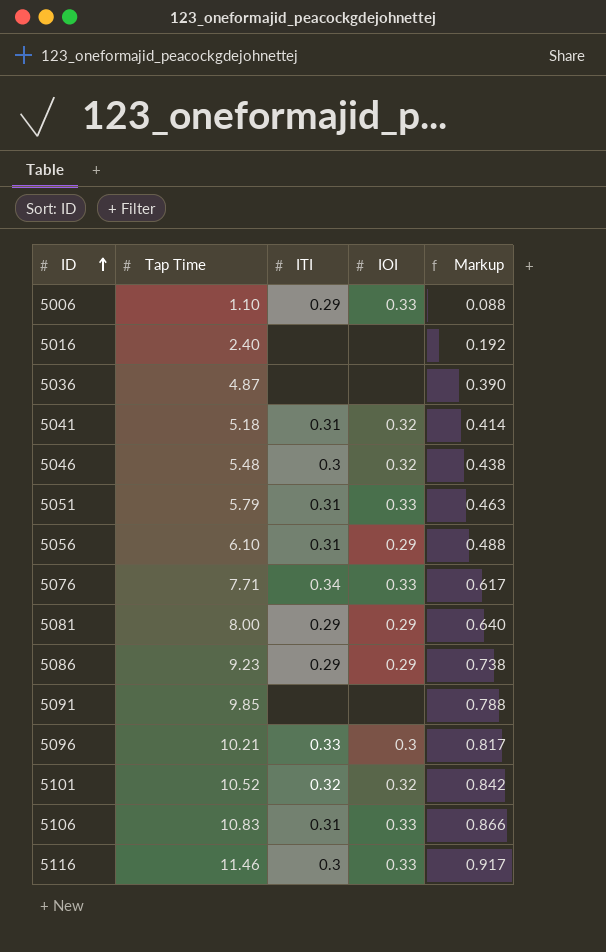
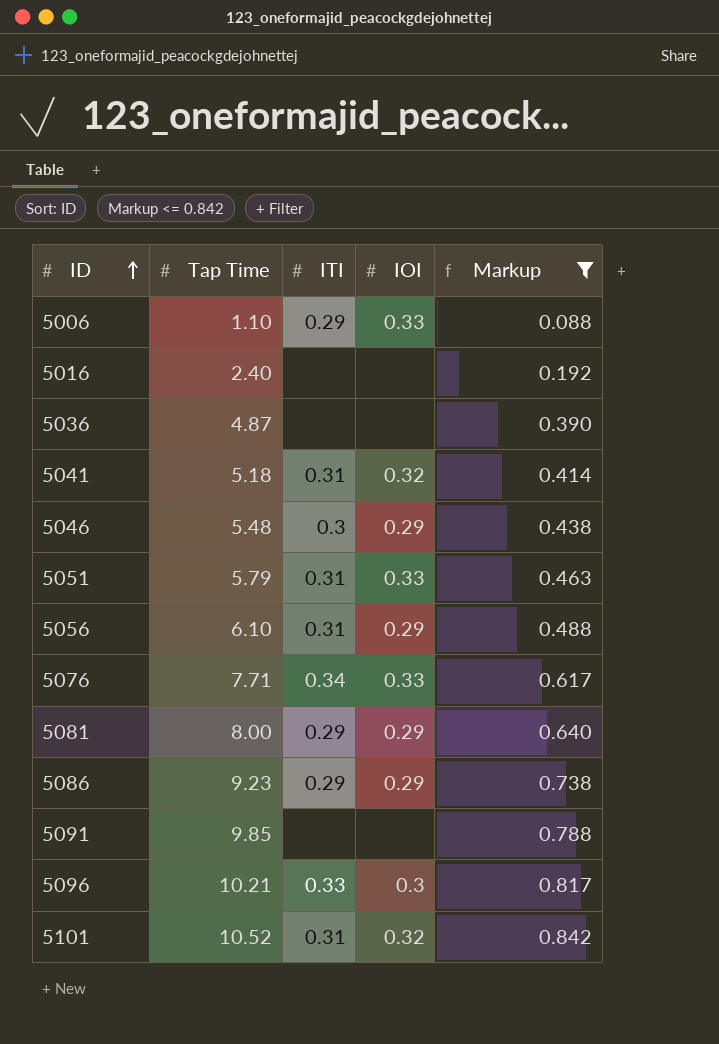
filter: none -> Markup <= 0.842
5046 | IOI: 0.32 -> 0.29
5101 | ITI: 0.32 -> 0.31

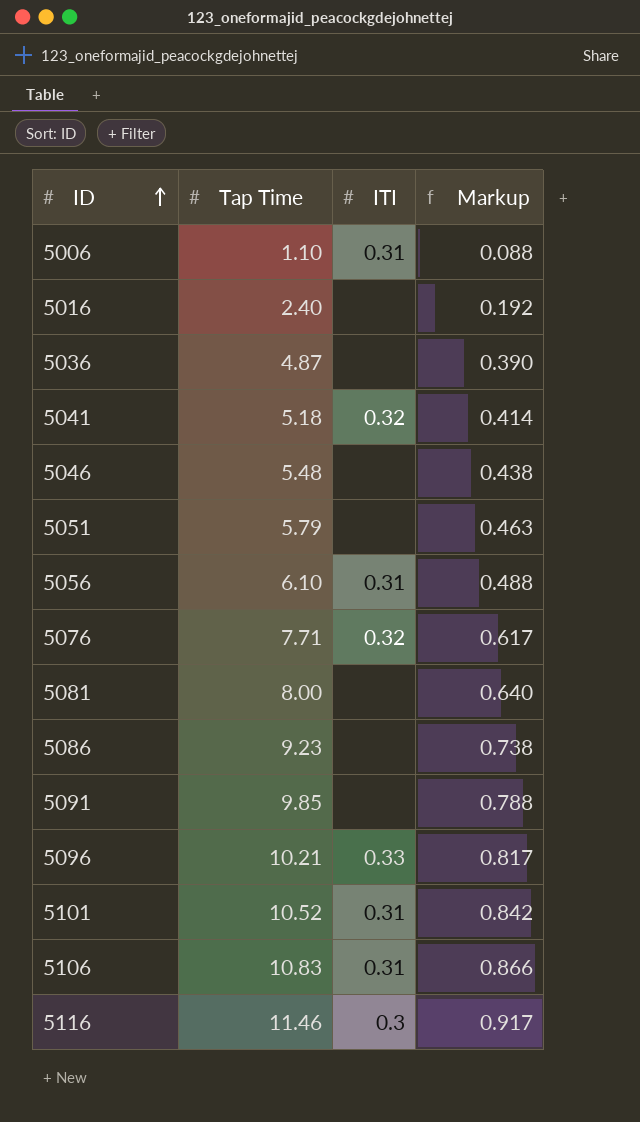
filter: Markup <= 0.842 -> none
column IOI | position: 4 -> none
5006 | ITI: 0.29 -> 0.31
5041 | ITI: 0.31 -> 0.32
5046 | ITI: 0.3 -> none
5051 | ITI: 0.31 -> none
5076 | ITI: 0.34 -> 0.32
5081 | ITI: 0.29 -> none
5086 | ITI: 0.29 -> none

